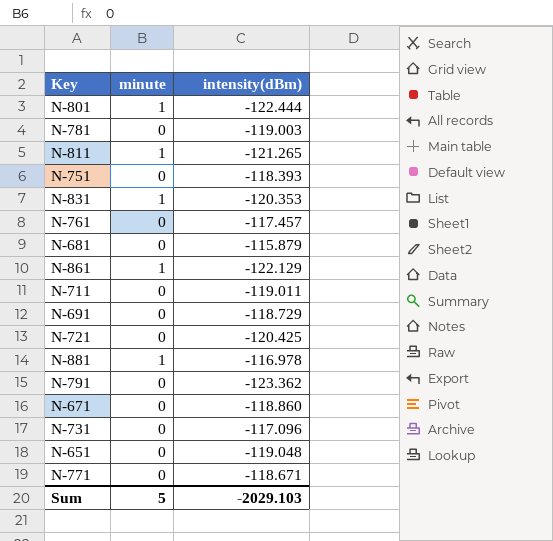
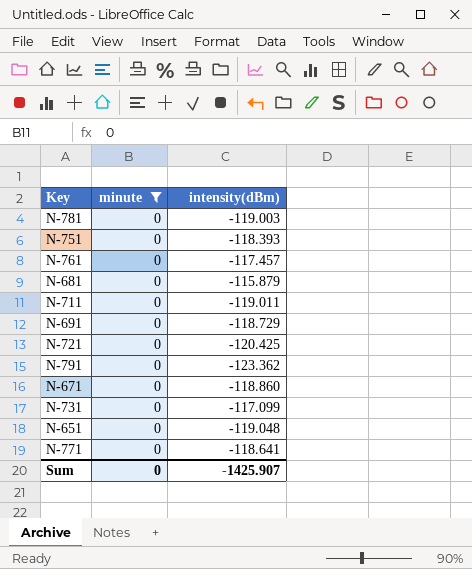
filter: none -> minute = 0
N-731 | intensity(dBm): -117.096 -> -117.099
N-771 | intensity(dBm): -118.671 -> -118.641
Sum | minute: 5 -> 0
Sum | intensity(dBm): -2029.103 -> -1425.907

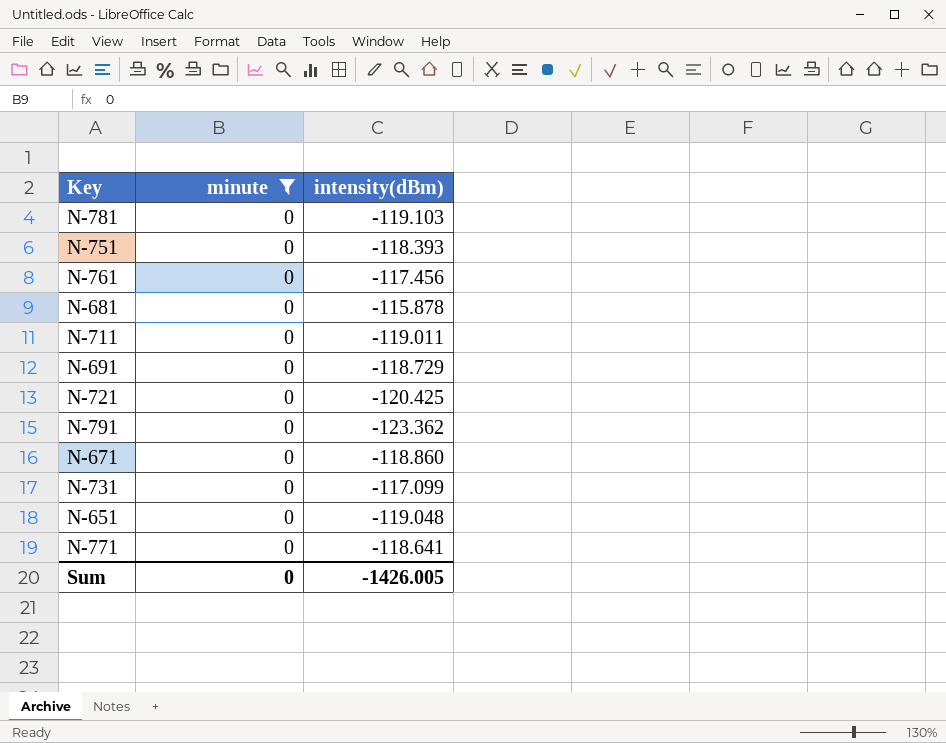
N-781 | intensity(dBm): -119.003 -> -119.103
N-761 | intensity(dBm): -117.457 -> -117.456
N-681 | intensity(dBm): -115.879 -> -115.878
Sum | intensity(dBm): -1425.907 -> -1426.005

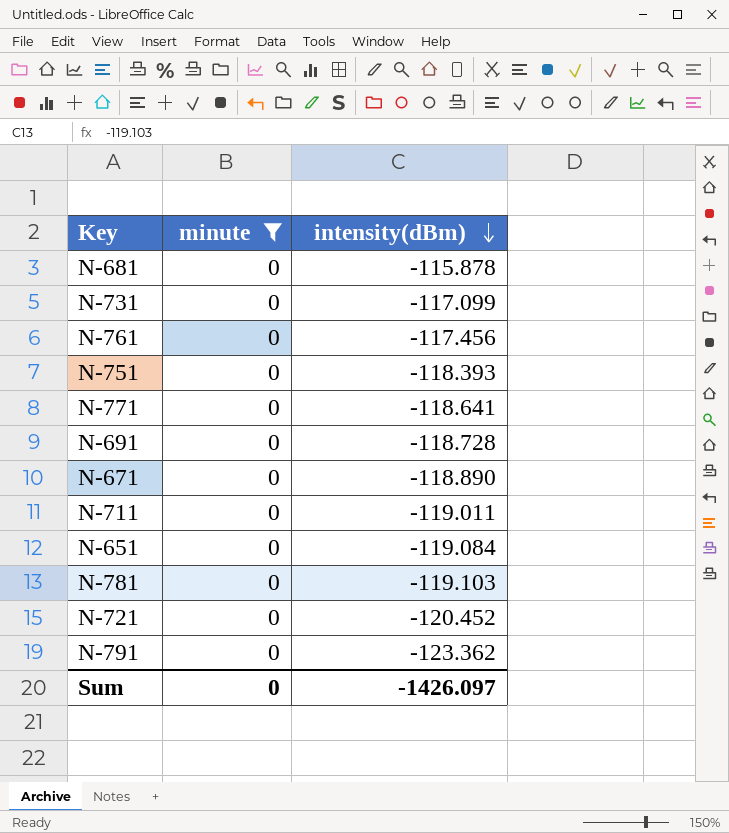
row order: none -> intensity(dBm) descending
N-691 | intensity(dBm): -118.729 -> -118.728
N-671 | intensity(dBm): -118.860 -> -118.890
N-651 | intensity(dBm): -119.048 -> -119.084
N-721 | intensity(dBm): -120.425 -> -120.452
Sum | intensity(dBm): -1426.005 -> -1426.097

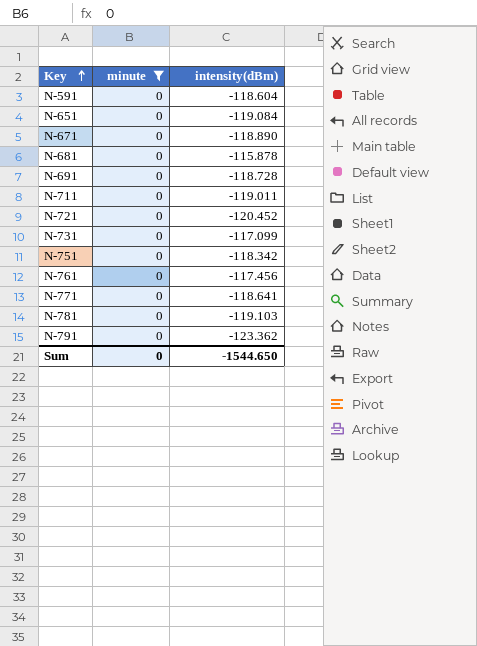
row order: intensity(dBm) descending -> Key ascending
row N-591: none -> 0 | -118.604
N-751 | intensity(dBm): -118.393 -> -118.342
Sum | intensity(dBm): -1426.097 -> -1544.650

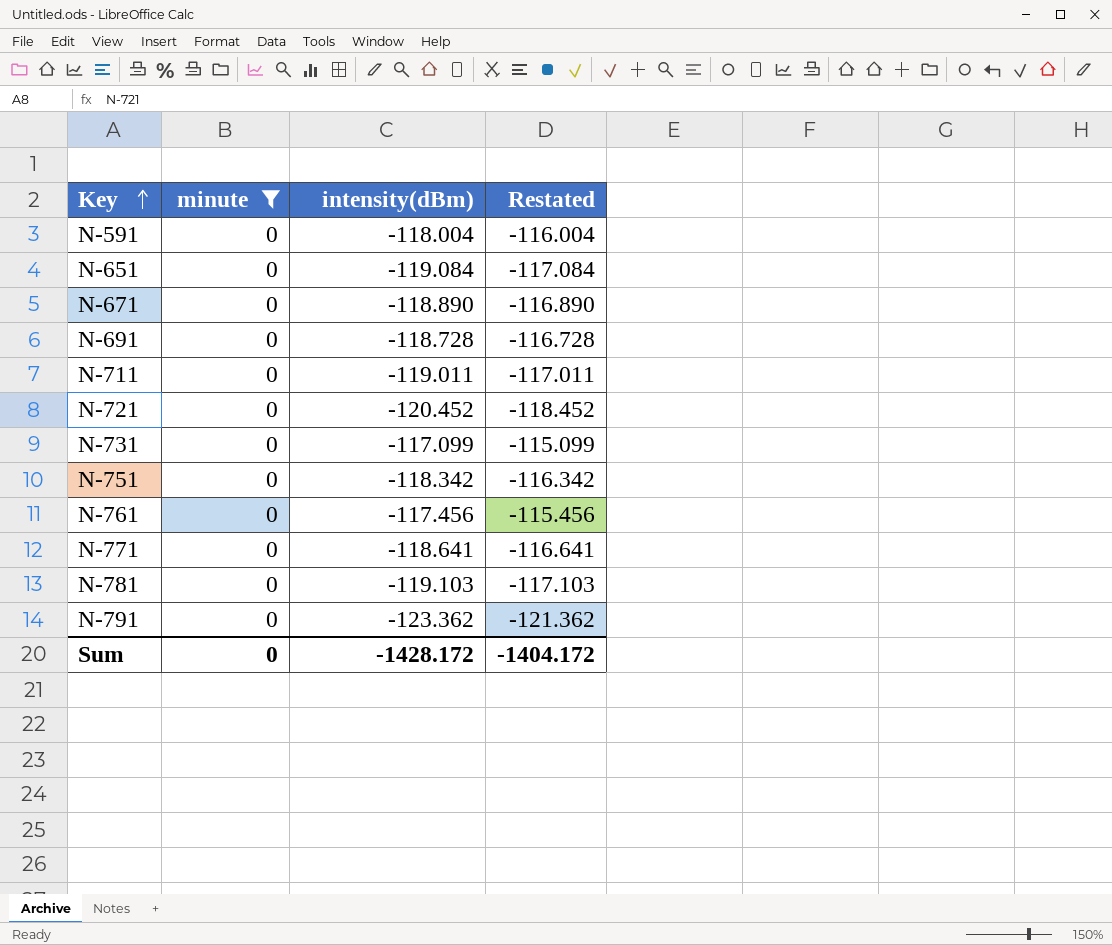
column Restated | formula: none -> [intensity(dBm)] + 2
row N-681: 0 | -115.878 -> none
N-591 | intensity(dBm): -118.604 -> -118.004
Sum | intensity(dBm): -1544.650 -> -1428.172

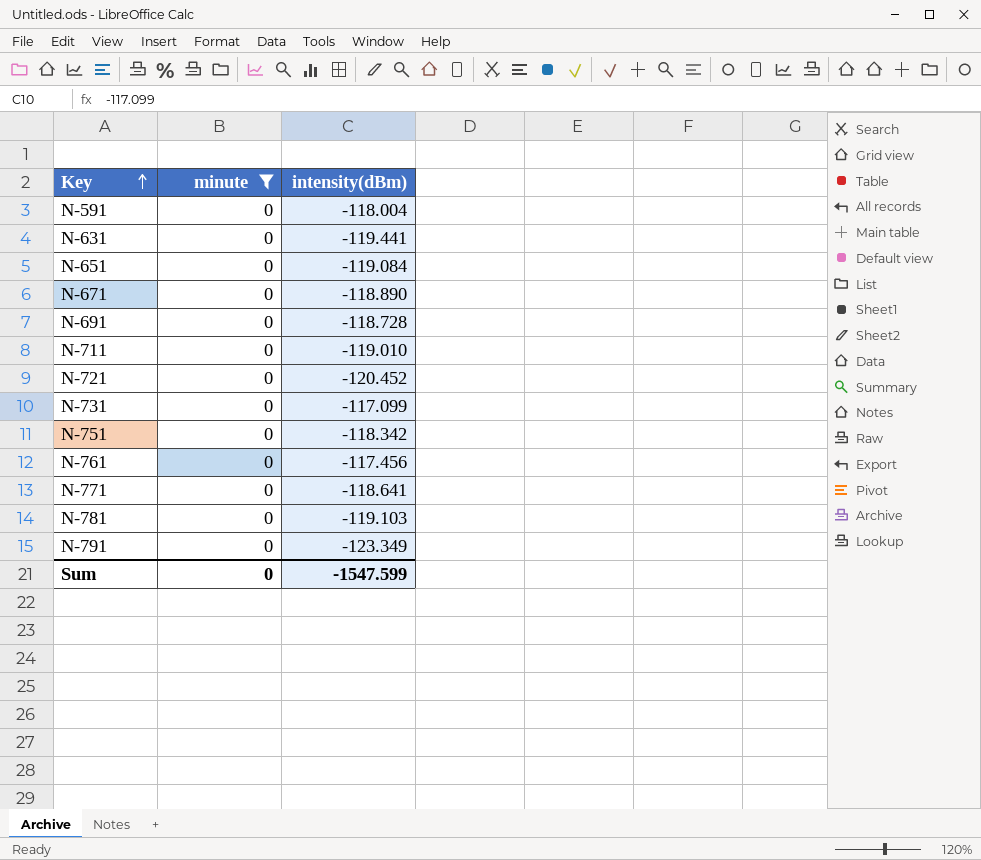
column Restated | formula: [intensity(dBm)] + 2 -> none
row N-631: none -> 0 | -119.441
N-711 | intensity(dBm): -119.011 -> -119.010
N-791 | intensity(dBm): -123.362 -> -123.349
Sum | intensity(dBm): -1428.172 -> -1547.599

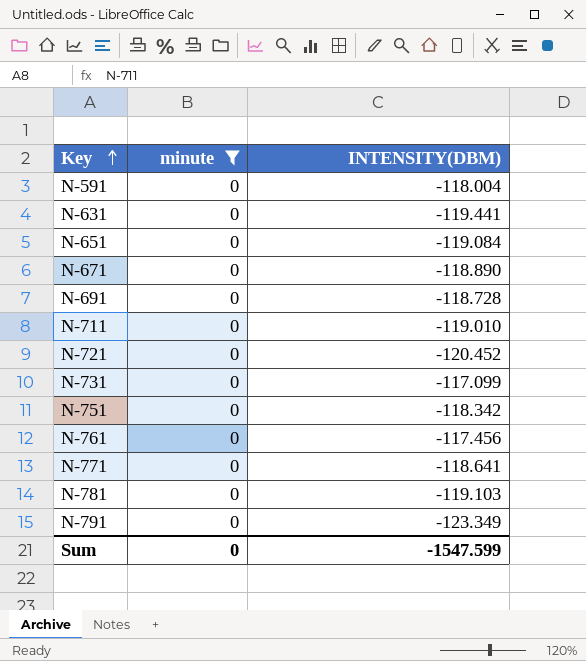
column name: intensity(dBm) -> INTENSITY(DBM)

